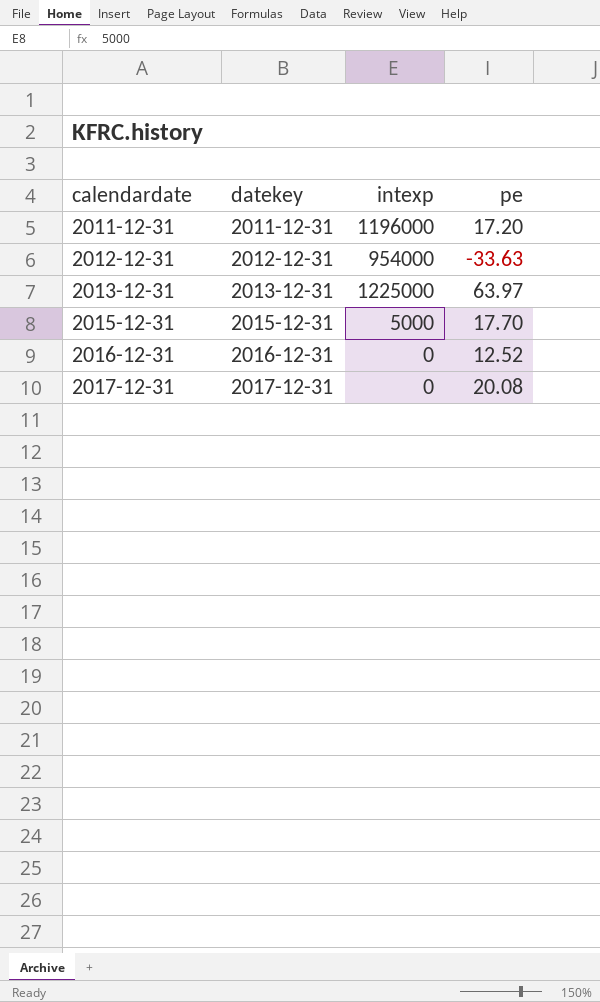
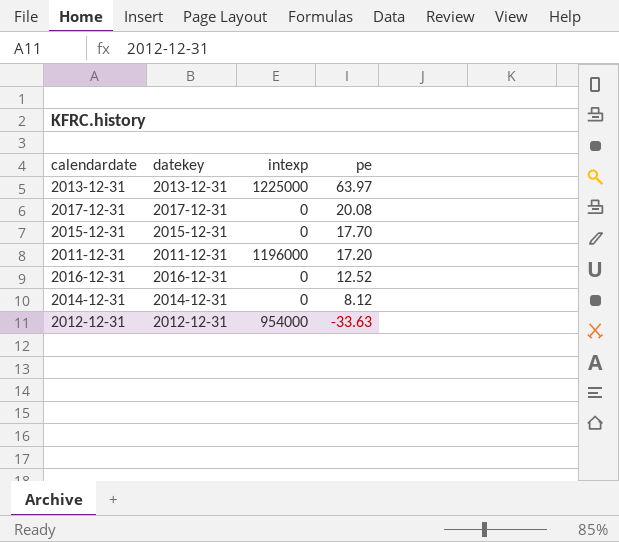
row order: calendardate ascending -> pe descending
2015-12-31 | intexp: 5000 -> 0
row 2014-12-31: none -> 2014-12-31 | 0 | 8.12

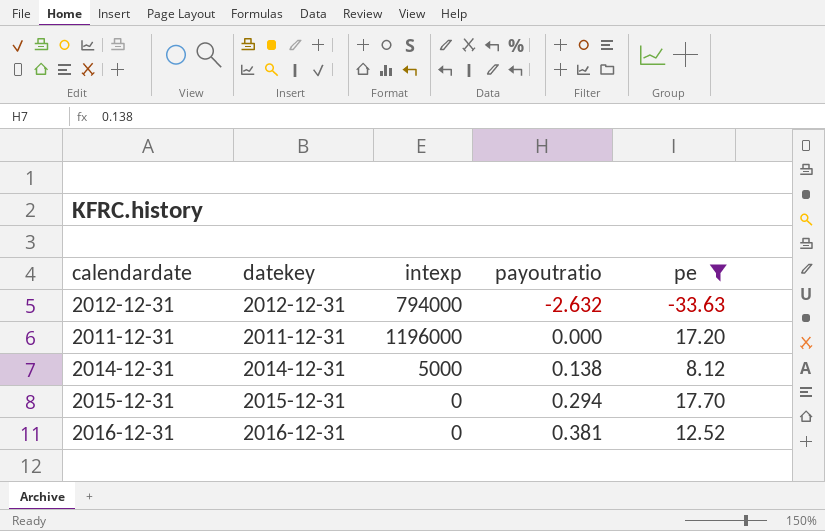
filter: none -> pe <= 17.70
row order: pe descending -> payoutratio ascending
column payoutratio | position: none -> 4
2012-12-31 | intexp: 954000 -> 794000
2014-12-31 | intexp: 0 -> 5000

